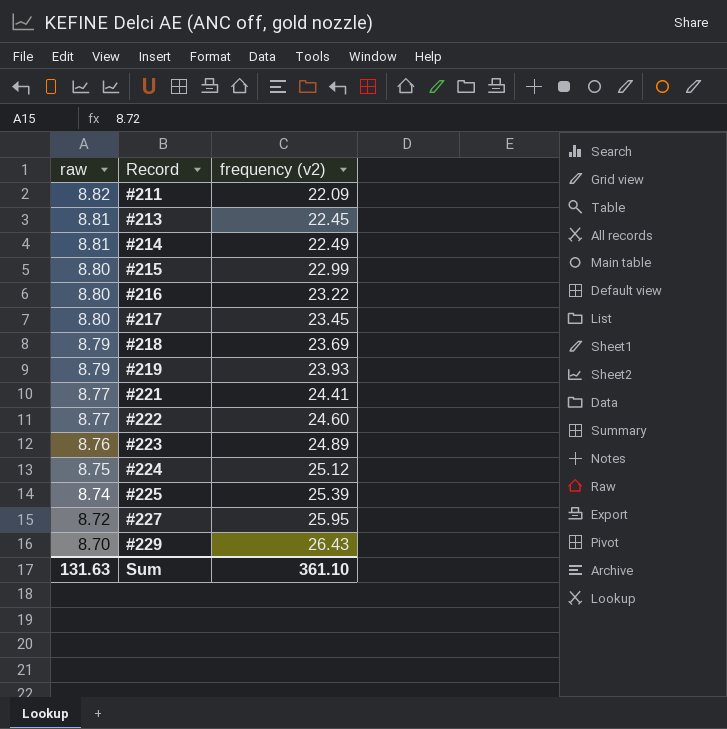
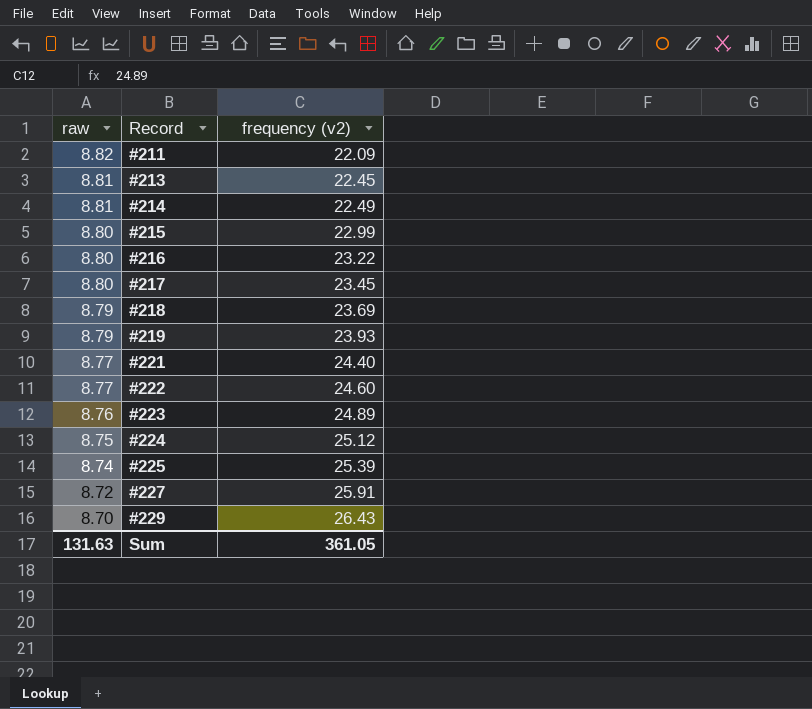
#221 | frequency (v2): 24.41 -> 24.40
#227 | frequency (v2): 25.95 -> 25.91
Sum | frequency (v2): 361.10 -> 361.05

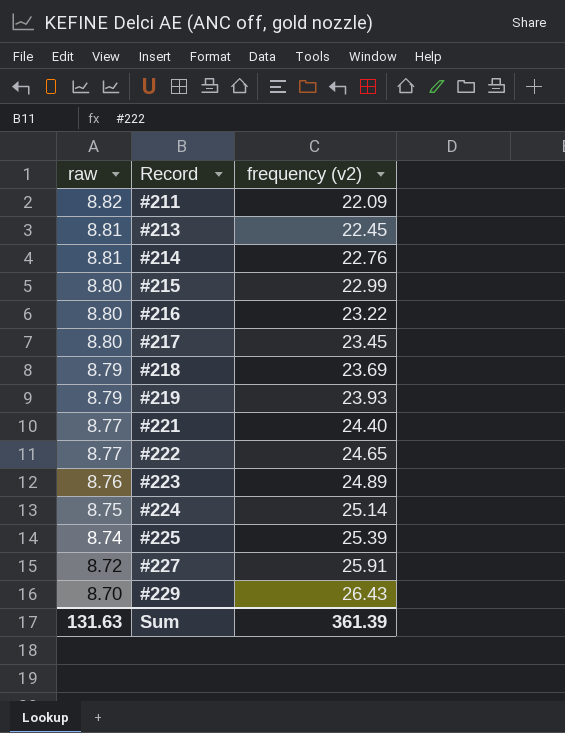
#214 | frequency (v2): 22.49 -> 22.76
#222 | frequency (v2): 24.60 -> 24.65
#224 | frequency (v2): 25.12 -> 25.14
Sum | frequency (v2): 361.05 -> 361.39

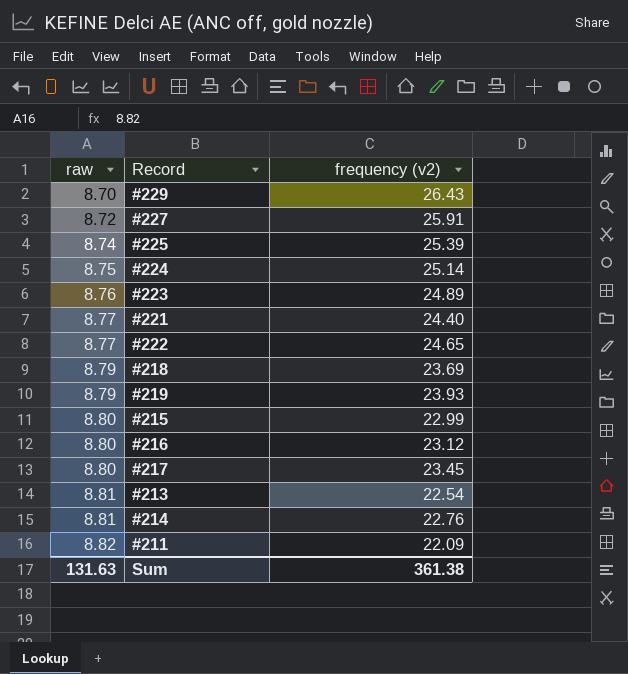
row order: raw descending -> raw ascending
#216 | frequency (v2): 23.22 -> 23.12
#213 | frequency (v2): 22.45 -> 22.54
Sum | frequency (v2): 361.39 -> 361.38

